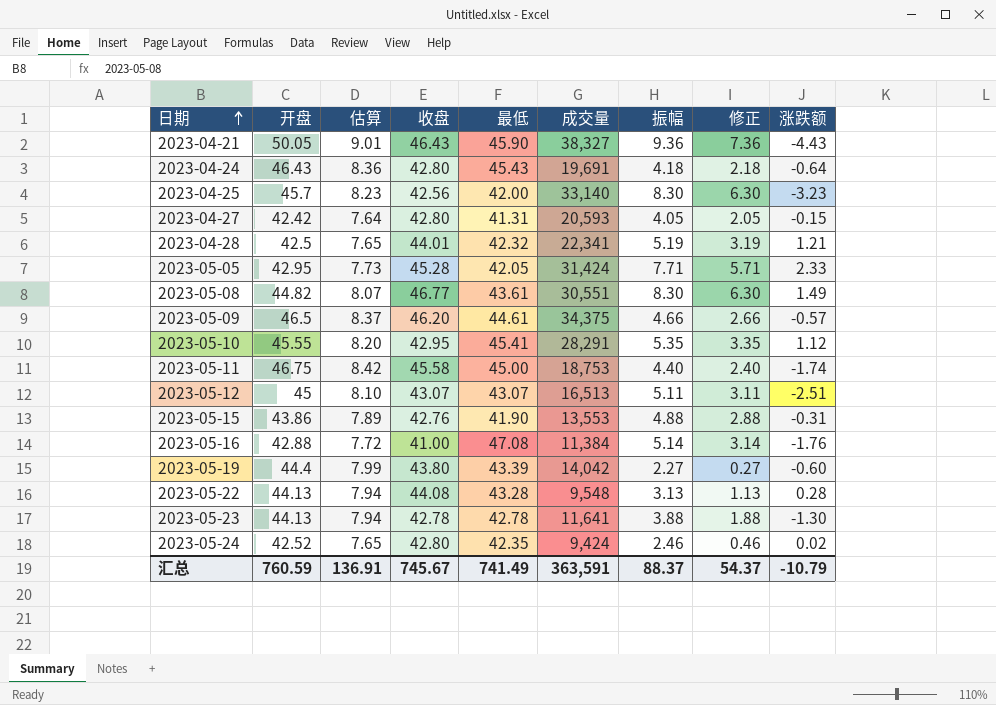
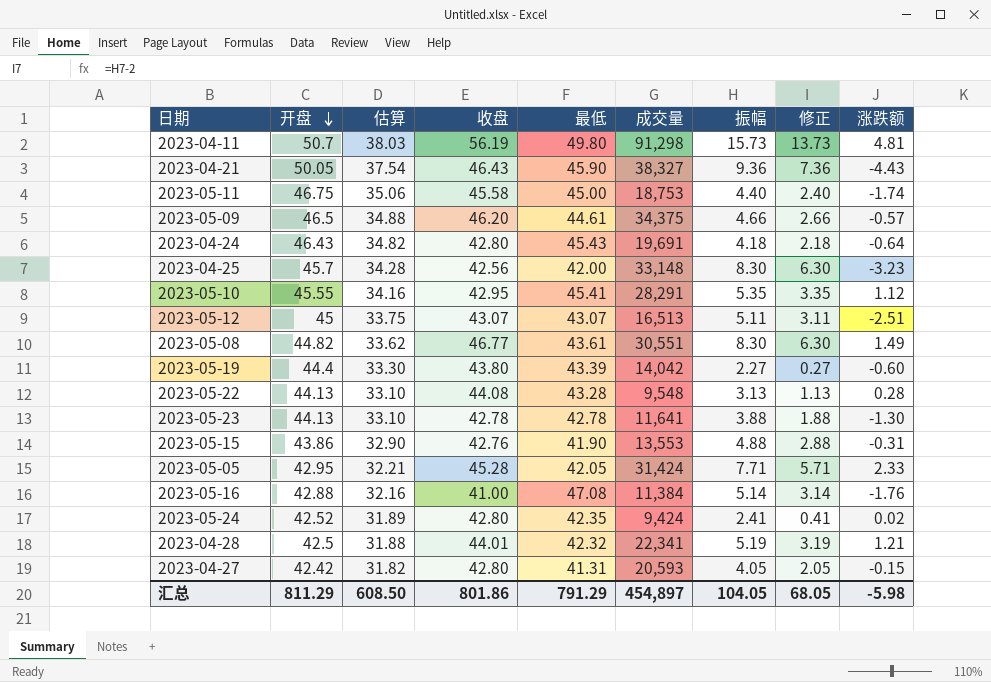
row order: 日期 ascending -> 开盘 descending
column 估算 | formula: [开盘] * 0.18 -> [开盘] * 0.75
row 2023-04-11: none -> 50.7 | 38.03 | 56.19 | 49.80 | 91,298 | 15.73 | 13.73 | 4.81
2023-04-25 | 成交量: 33,140 -> 33,148
2023-05-24 | 振幅: 2.46 -> 2.41
2023-05-24 | 修正: 0.46 -> 0.41
汇总 | 开盘: 760.59 -> 811.29
汇总 | 估算: 136.91 -> 608.50
汇总 | 收盘: 745.67 -> 801.86
汇总 | 最低: 741.49 -> 791.29
汇总 | 成交量: 363,591 -> 454,897
汇总 | 振幅: 88.37 -> 104.05
汇总 | 修正: 54.37 -> 68.05
汇总 | 涨跌额: -10.79 -> -5.98

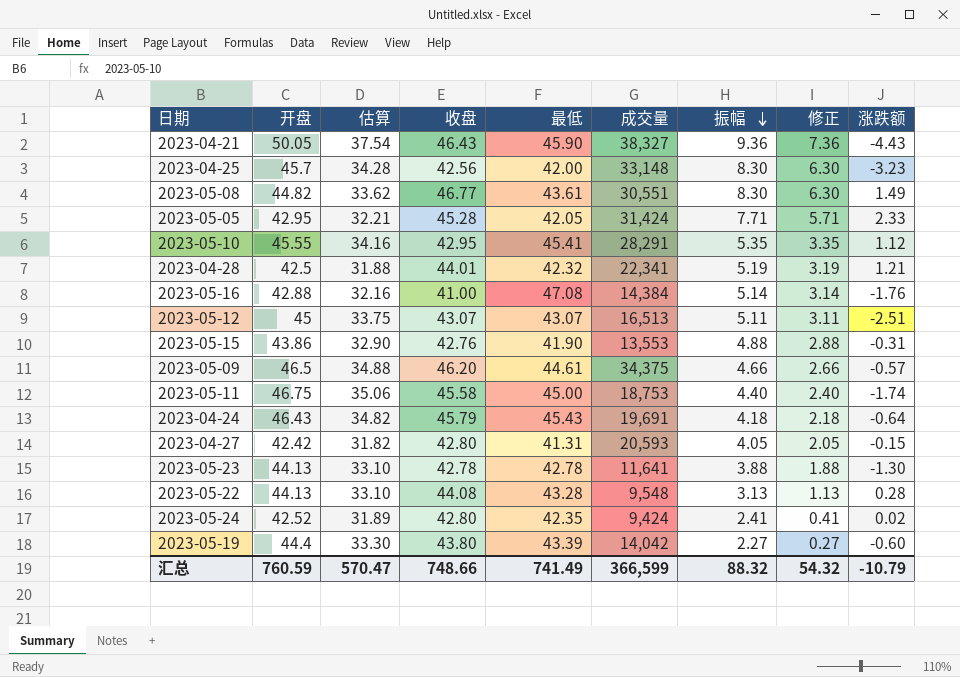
row order: 开盘 descending -> 振幅 descending
row 2023-04-11: 50.7 | 38.03 | 56.19 | 49.80 | 91,298 | 15.73 | 13.73 | 4.81 -> none
2023-05-16 | 成交量: 11,384 -> 14,384
2023-04-24 | 收盘: 42.80 -> 45.79
汇总 | 开盘: 811.29 -> 760.59
汇总 | 估算: 608.50 -> 570.47
汇总 | 收盘: 801.86 -> 748.66
汇总 | 最低: 791.29 -> 741.49
汇总 | 成交量: 454,897 -> 366,599
汇总 | 振幅: 104.05 -> 88.32
汇总 | 修正: 68.05 -> 54.32
汇总 | 涨跌额: -5.98 -> -10.79

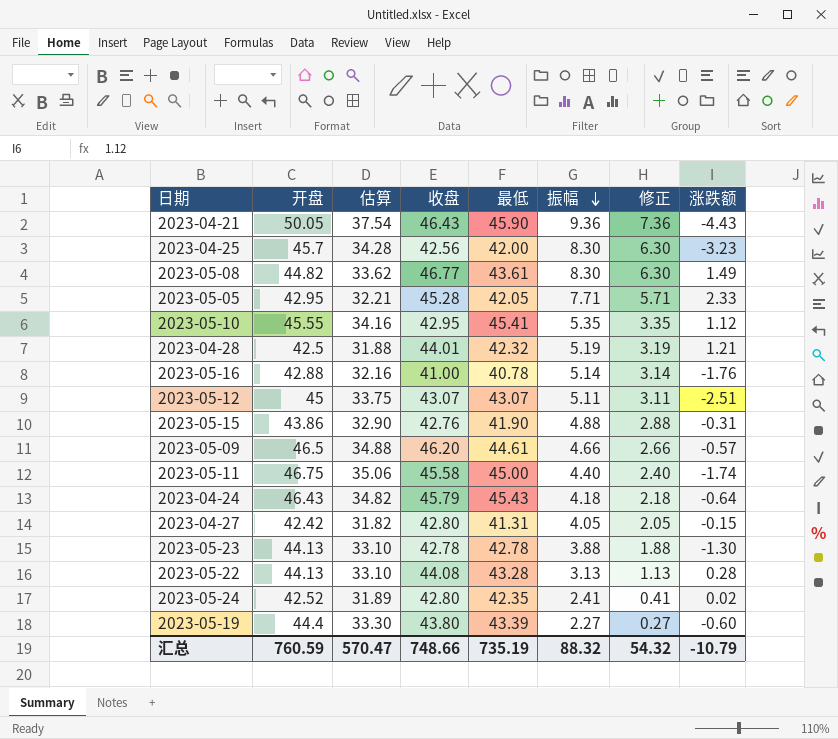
column 成交量 | position: 6 -> none
2023-05-16 | 最低: 47.08 -> 40.78
汇总 | 最低: 741.49 -> 735.19

